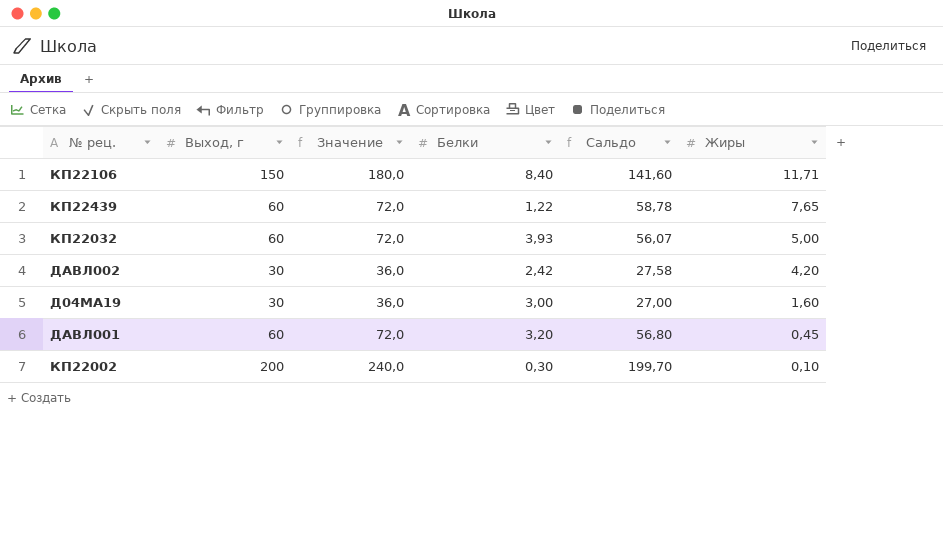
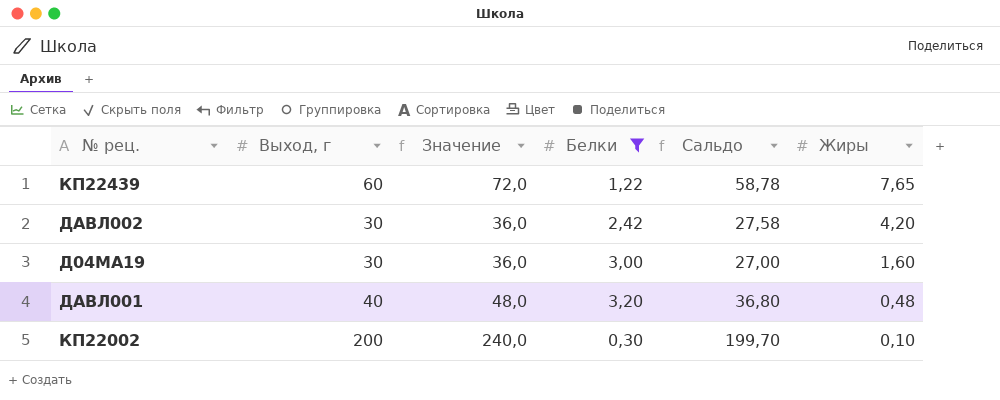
filter: none -> Белки <= 3,20
ДАВЛ001 | Выход, г: 60 -> 40
ДАВЛ001 | Значение: 72,0 -> 48,0
ДАВЛ001 | Сальдо: 56,80 -> 36,80
ДАВЛ001 | Жиры: 0,45 -> 0,48

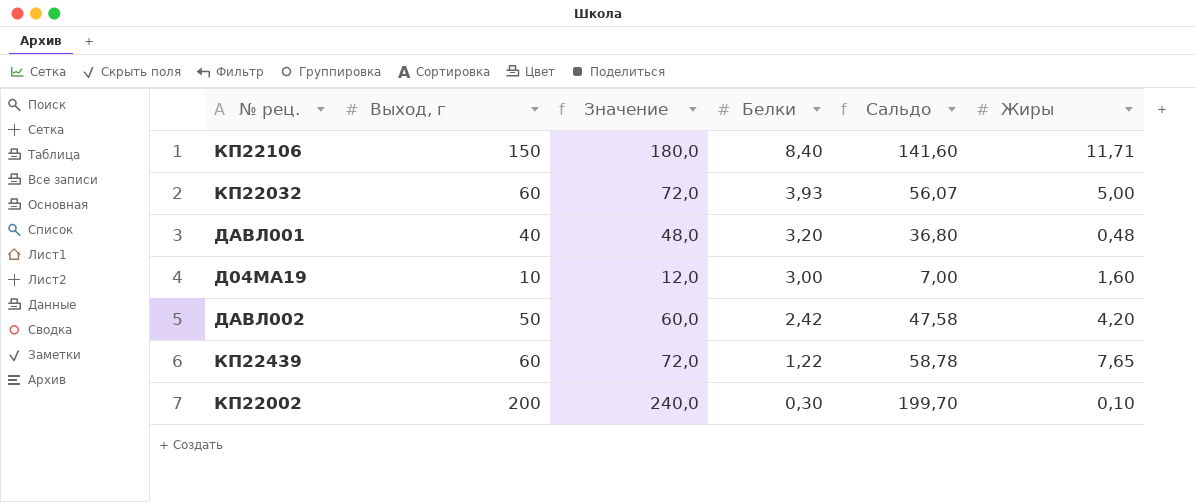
filter: Белки <= 3,20 -> none
row order: Жиры descending -> Белки descending
Д04МА19 | Выход, г: 30 -> 10
Д04МА19 | Значение: 36,0 -> 12,0
Д04МА19 | Сальдо: 27,00 -> 7,00
ДАВЛ002 | Выход, г: 30 -> 50
ДАВЛ002 | Значение: 36,0 -> 60,0
ДАВЛ002 | Сальдо: 27,58 -> 47,58

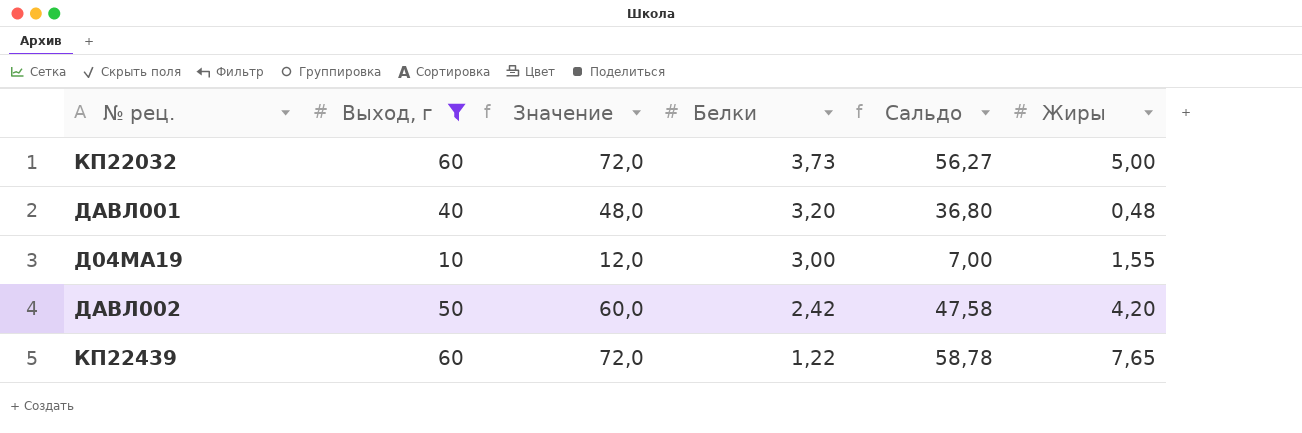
filter: none -> Выход, г <= 60
КП22032 | Белки: 3,93 -> 3,73
КП22032 | Сальдо: 56,07 -> 56,27
Д04МА19 | Жиры: 1,60 -> 1,55

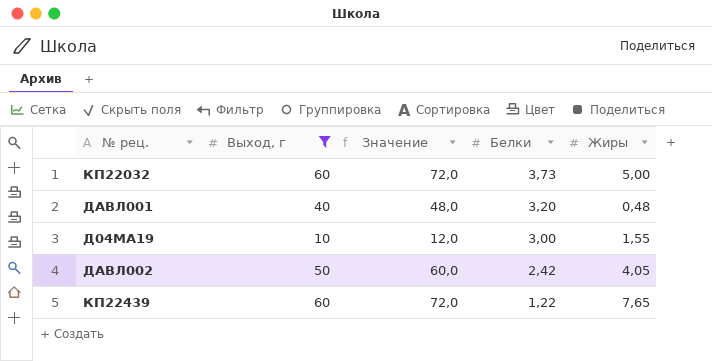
column Сальдо | formula: [Выход, г] - [Белки] -> none
ДАВЛ002 | Жиры: 4,20 -> 4,05

